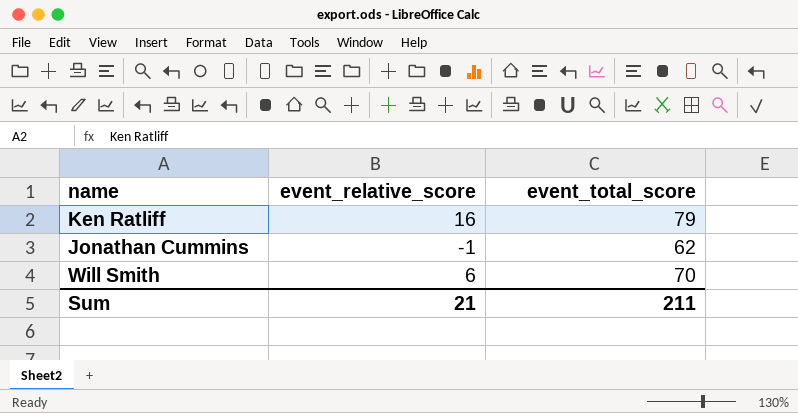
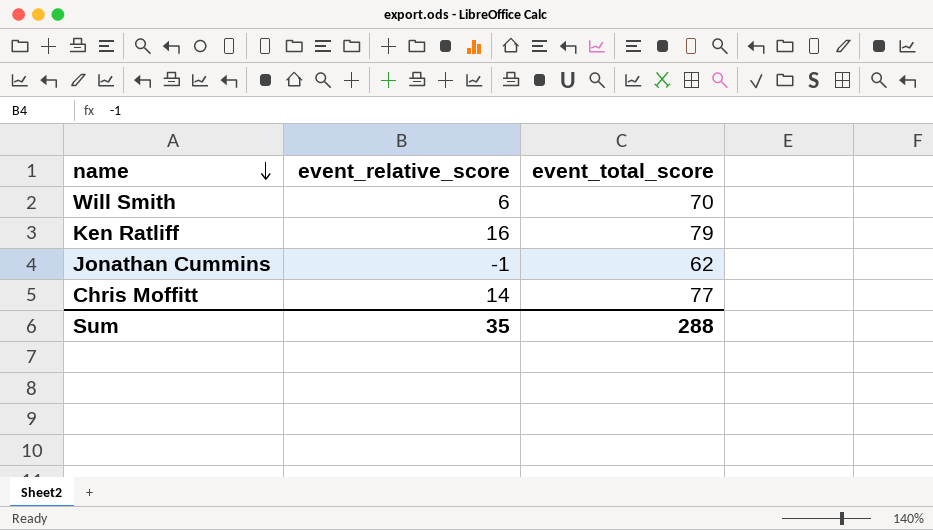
row order: none -> name descending
row Chris Moffitt: none -> 14 | 77
Sum | event_relative_score: 21 -> 35
Sum | event_total_score: 211 -> 288

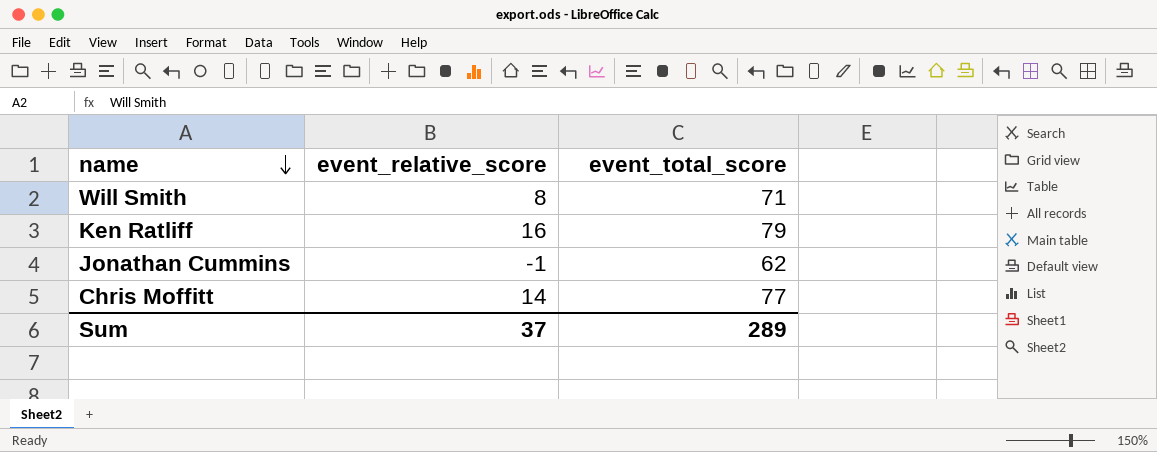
Will Smith | event_relative_score: 6 -> 8
Will Smith | event_total_score: 70 -> 71
Sum | event_relative_score: 35 -> 37
Sum | event_total_score: 288 -> 289

